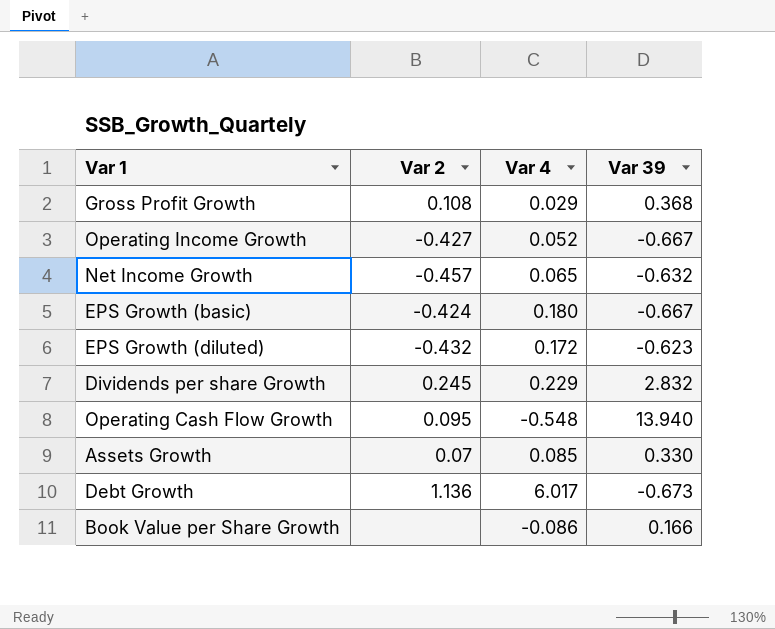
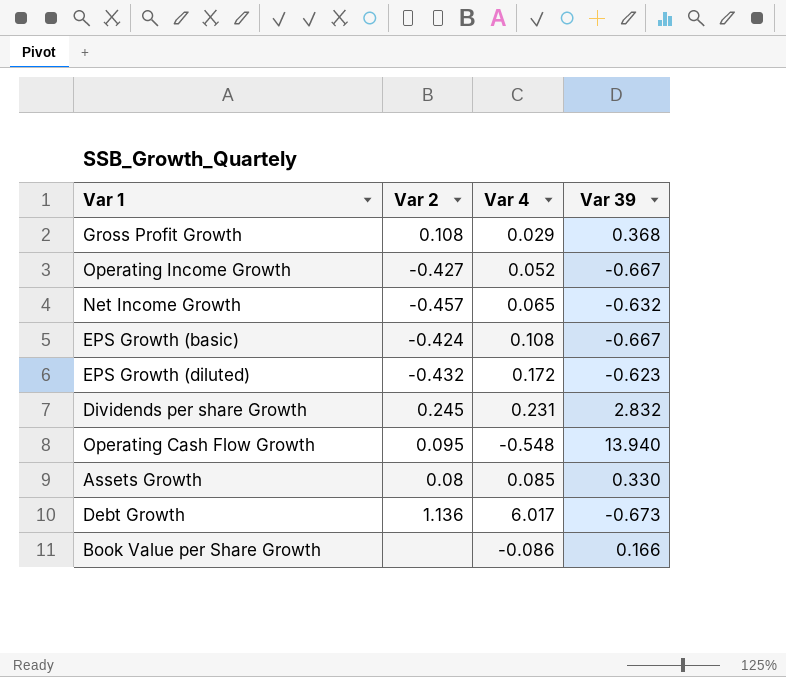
EPS Growth (basic) | Var 4: 0.180 -> 0.108
Dividends per share Growth | Var 4: 0.229 -> 0.231
Assets Growth | Var 2: 0.07 -> 0.08

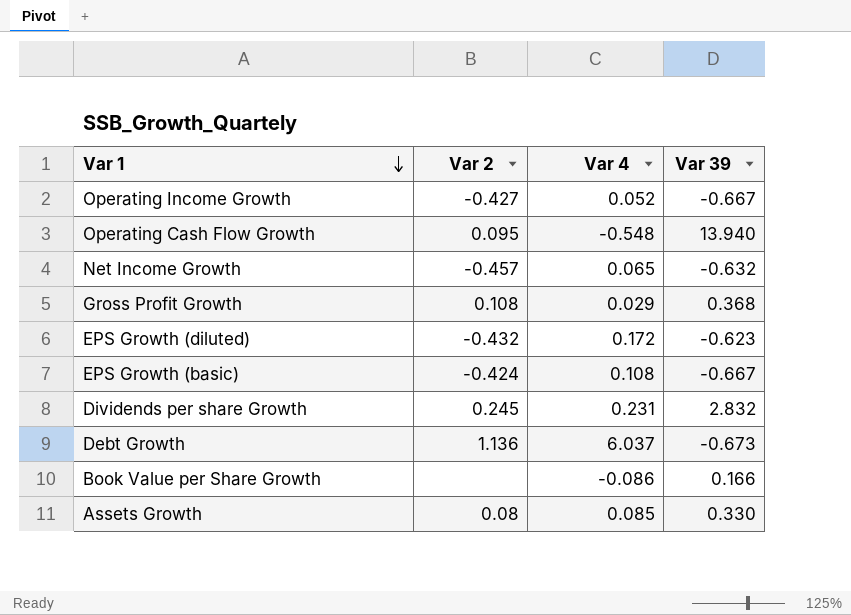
row order: none -> Var 1 descending
Debt Growth | Var 4: 6.017 -> 6.037

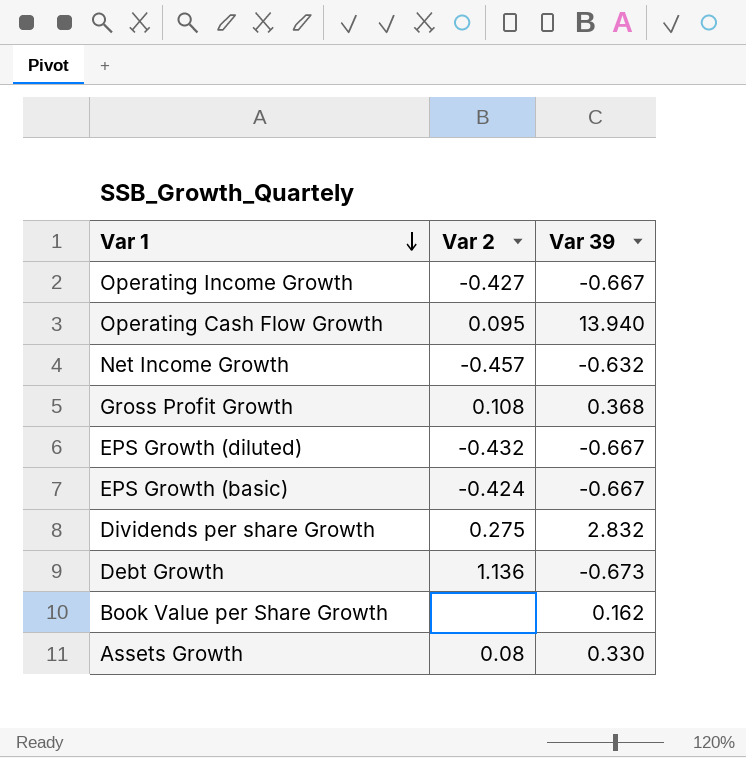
column Var 4 | position: 3 -> none
EPS Growth (diluted) | Var 39: -0.623 -> -0.667
Dividends per share Growth | Var 2: 0.245 -> 0.275
Book Value per Share Growth | Var 39: 0.166 -> 0.162

